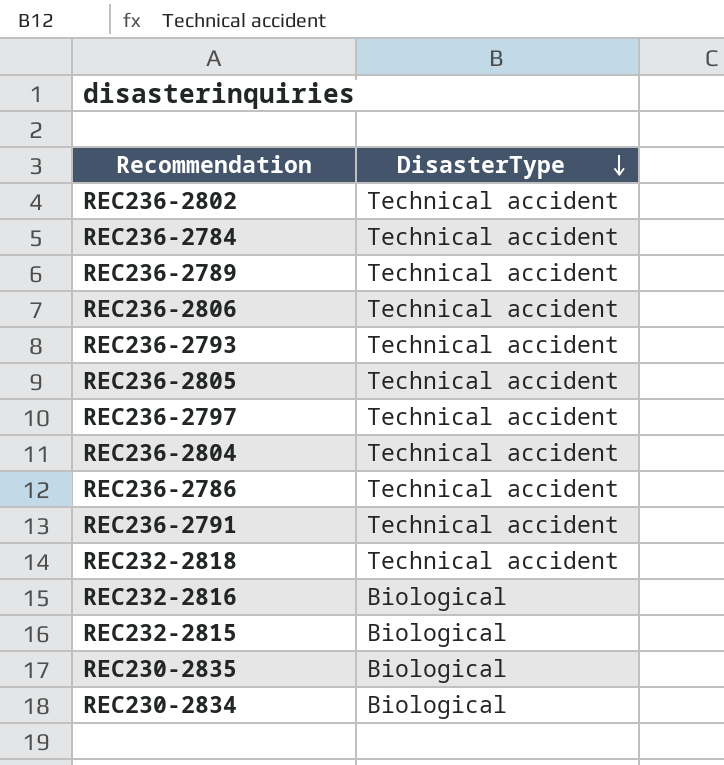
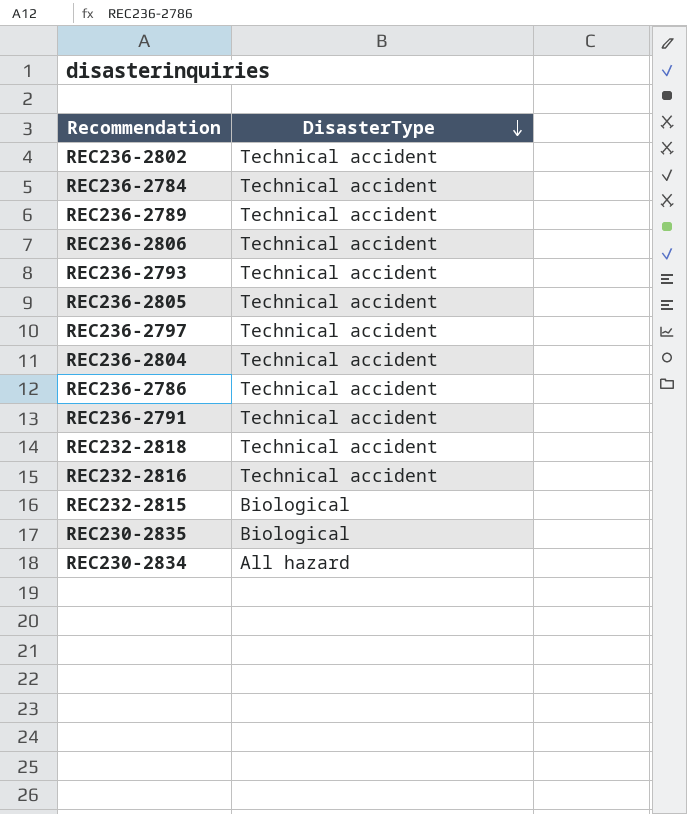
REC232-2816 | DisasterType: Biological -> Technical accident
REC230-2834 | DisasterType: Biological -> All hazard

